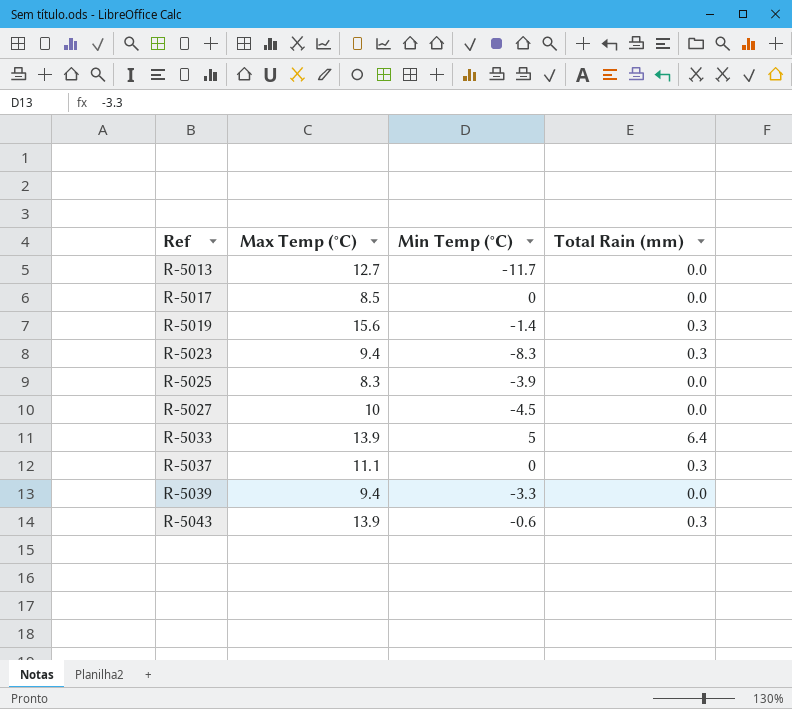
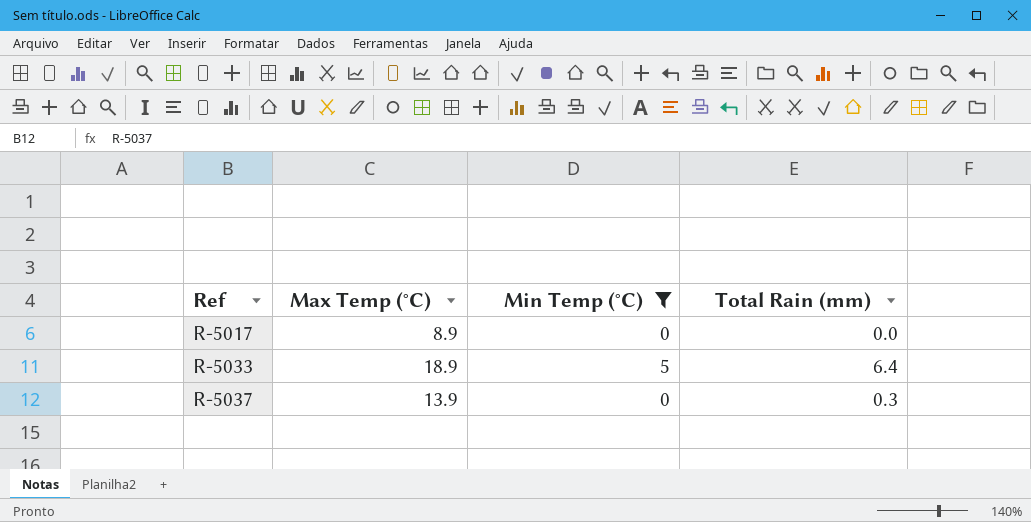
filter: none -> Min Temp (°C) >= 0
R-5017 | Max Temp (°C): 8.5 -> 8.9
R-5033 | Max Temp (°C): 13.9 -> 18.9
R-5037 | Max Temp (°C): 11.1 -> 13.9

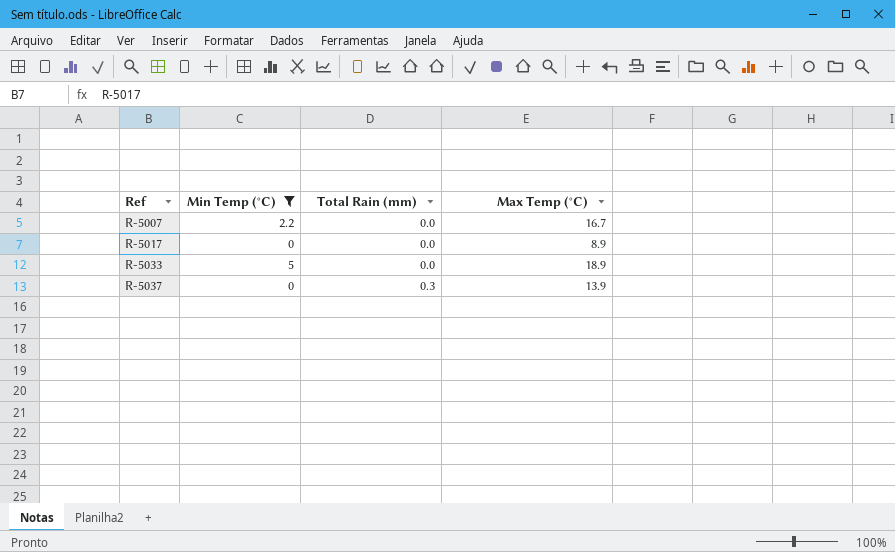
column Max Temp (°C) | position: 2 -> 4
row R-5007: none -> 2.2 | 0.0 | 16.7
R-5033 | Total Rain (mm): 6.4 -> 0.0

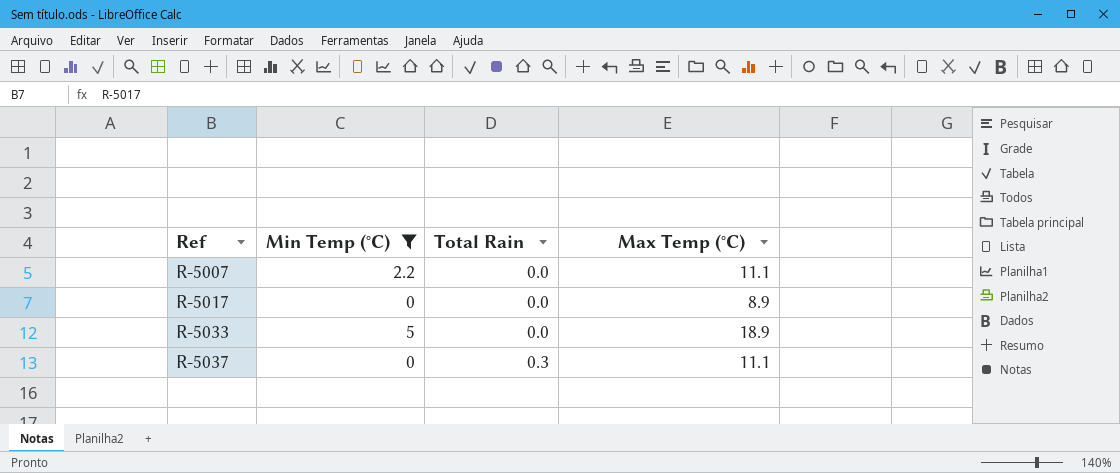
column name: Total Rain (mm) -> Total Rain
R-5007 | Max Temp (°C): 16.7 -> 11.1
R-5037 | Max Temp (°C): 13.9 -> 11.1

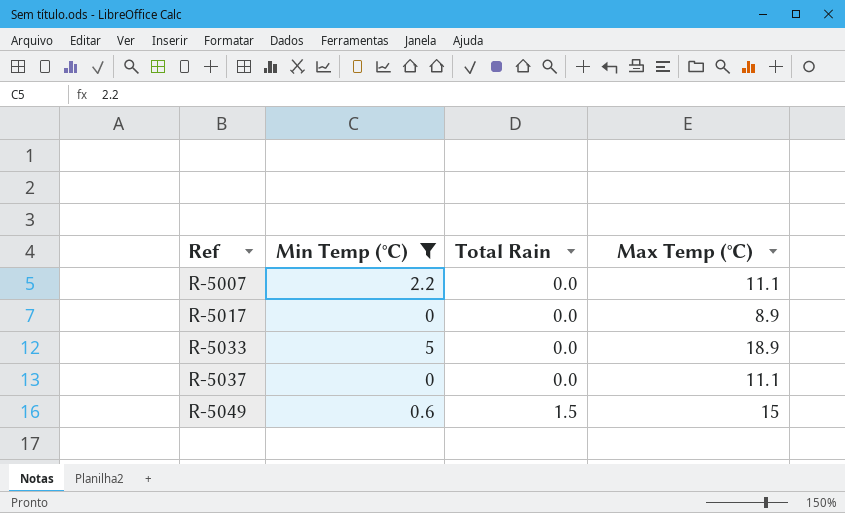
R-5037 | Total Rain: 0.3 -> 0.0
row R-5049: none -> 0.6 | 1.5 | 15

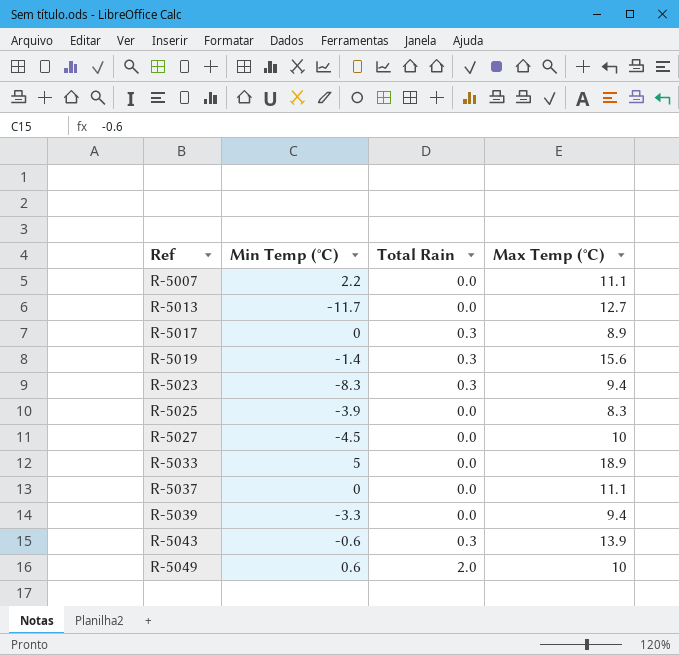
filter: Min Temp (°C) >= 0 -> none
R-5017 | Total Rain: 0.0 -> 0.3
R-5049 | Total Rain: 1.5 -> 2.0
R-5049 | Max Temp (°C): 15 -> 10

